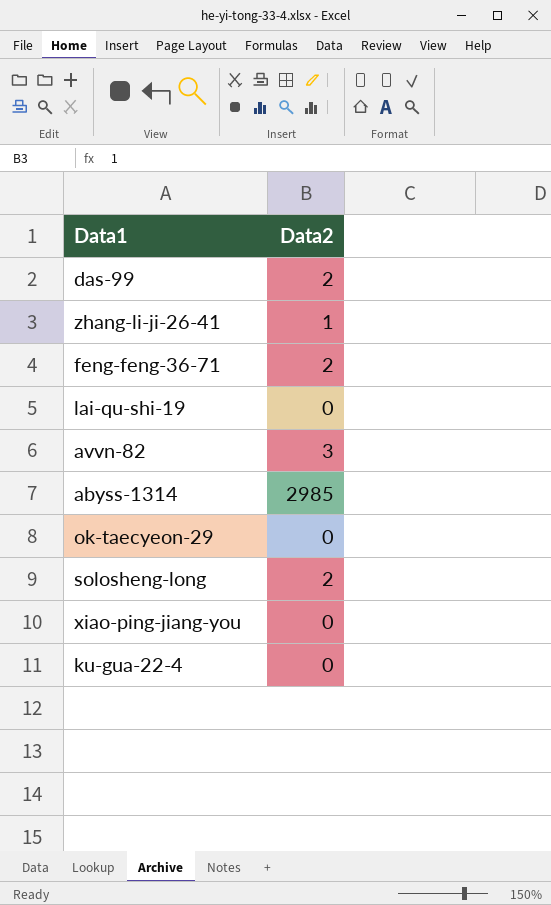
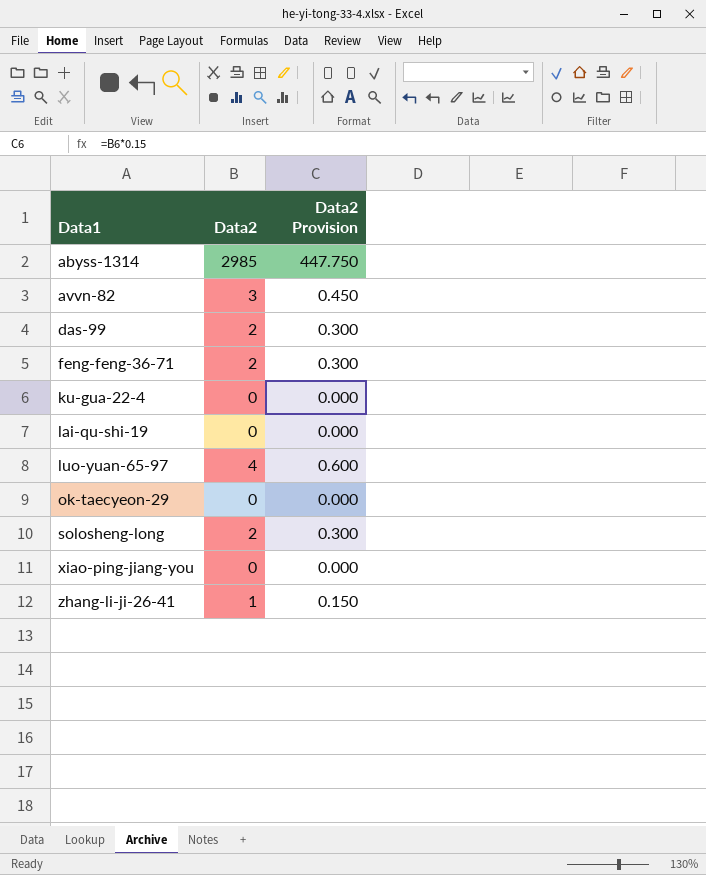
row order: none -> Data1 ascending
column Data2 Provision | formula: none -> [Data2] * 0.15
row luo-yuan-65-97: none -> 4 | 0.600

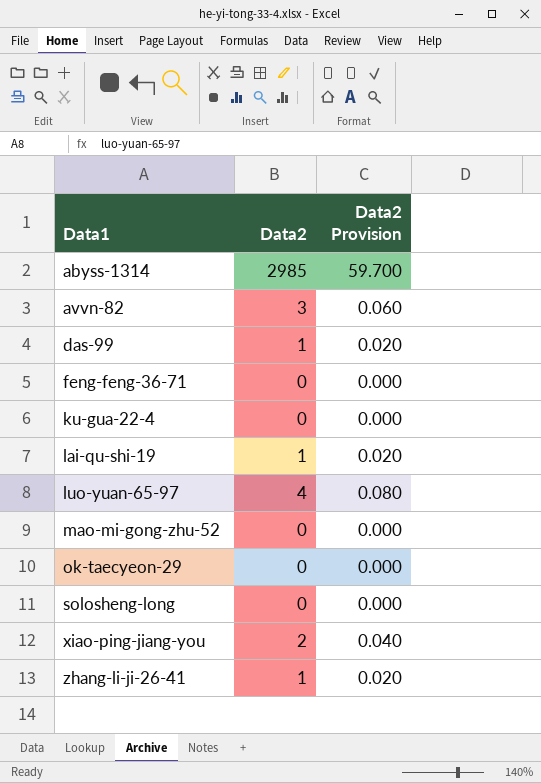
column Data2 Provision | formula: [Data2] * 0.15 -> [Data2] * 0.02
das-99 | Data2: 2 -> 1
feng-feng-36-71 | Data2: 2 -> 0
lai-qu-shi-19 | Data2: 0 -> 1
row mao-mi-gong-zhu-52: none -> 0 | 0.000
solosheng-long | Data2: 2 -> 0
xiao-ping-jiang-you | Data2: 0 -> 2

